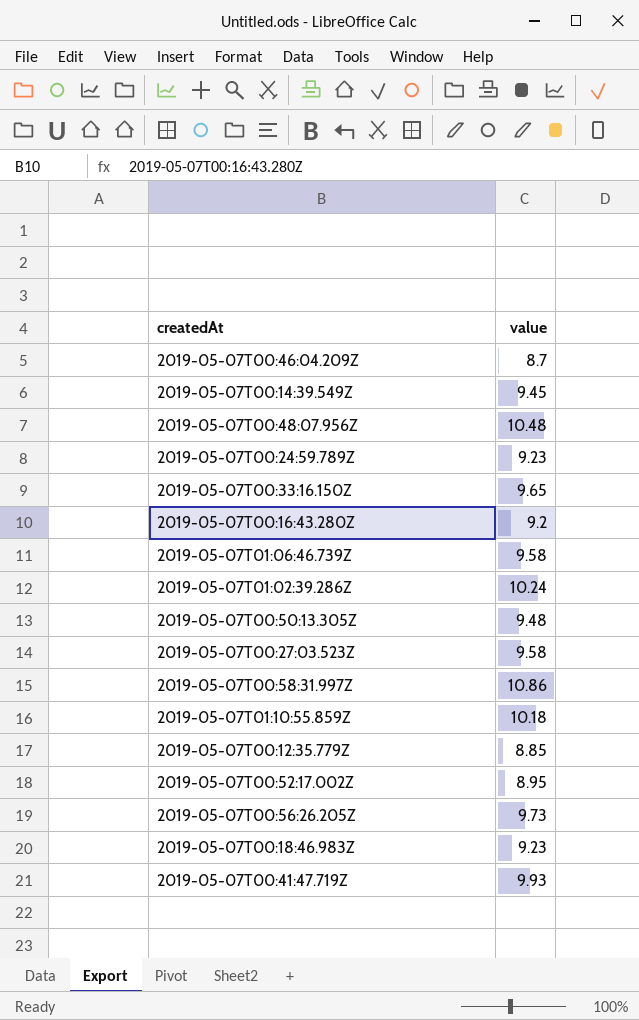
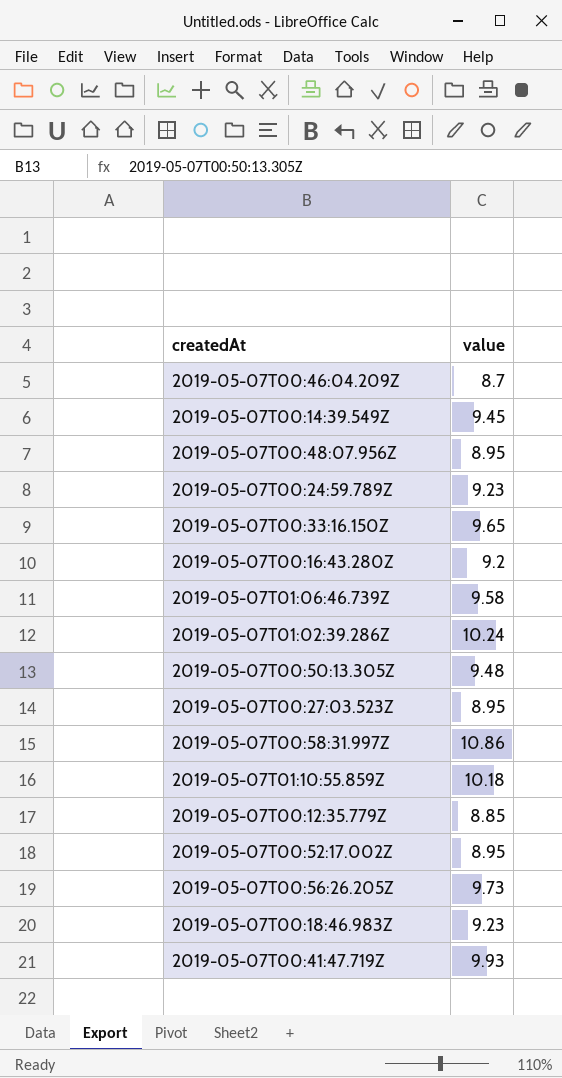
2019-05-07T00:48:07.956Z | value: 10.48 -> 8.95
2019-05-07T00:27:03.523Z | value: 9.58 -> 8.95

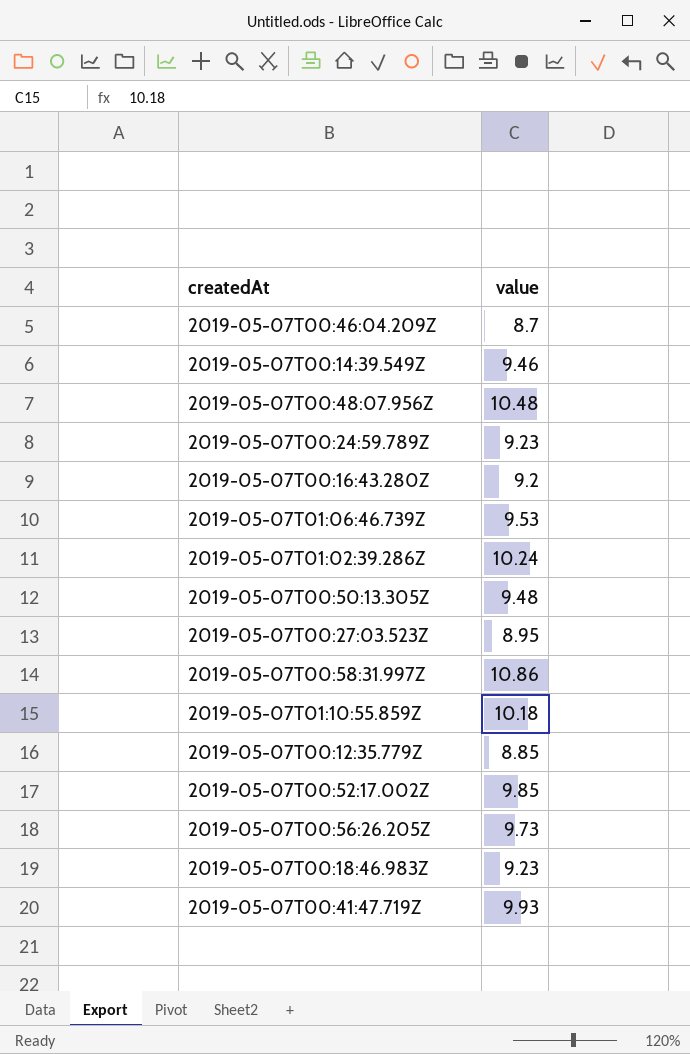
row 2019-05-07T00:33:16.150Z: 9.65 -> none
2019-05-07T00:14:39.549Z | value: 9.45 -> 9.46
2019-05-07T00:48:07.956Z | value: 8.95 -> 10.48
2019-05-07T01:06:46.739Z | value: 9.58 -> 9.53
2019-05-07T00:52:17.002Z | value: 8.95 -> 9.85

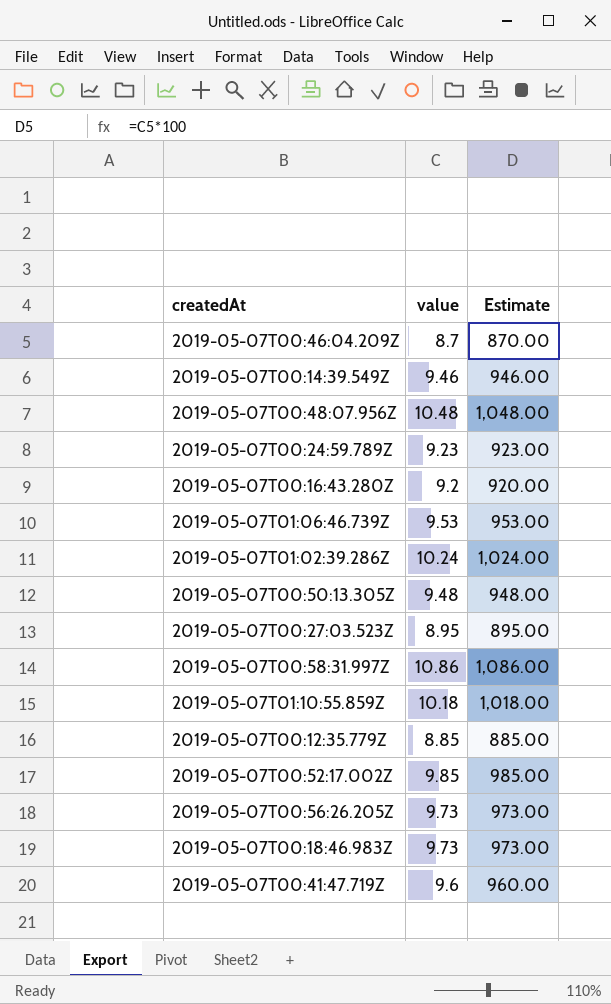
column Estimate | formula: none -> [value] * 100
2019-05-07T00:18:46.983Z | value: 9.23 -> 9.73
2019-05-07T00:41:47.719Z | value: 9.93 -> 9.6

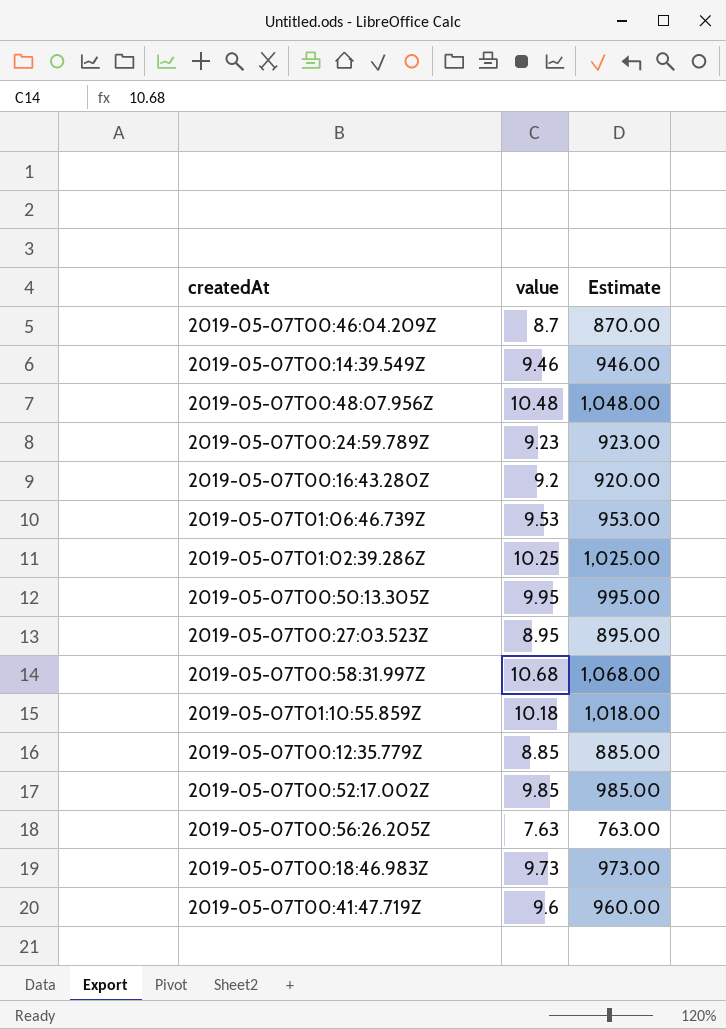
2019-05-07T01:02:39.286Z | value: 10.24 -> 10.25
2019-05-07T01:02:39.286Z | Estimate: 1,024.00 -> 1,025.00
2019-05-07T00:50:13.305Z | value: 9.48 -> 9.95
2019-05-07T00:50:13.305Z | Estimate: 948.00 -> 995.00
2019-05-07T00:58:31.997Z | value: 10.86 -> 10.68
2019-05-07T00:58:31.997Z | Estimate: 1,086.00 -> 1,068.00
2019-05-07T00:56:26.205Z | value: 9.73 -> 7.63
2019-05-07T00:56:26.205Z | Estimate: 973.00 -> 763.00

